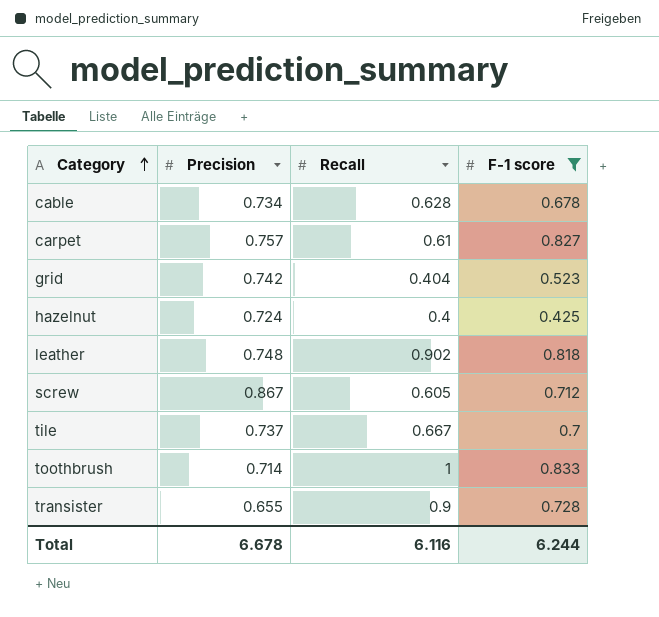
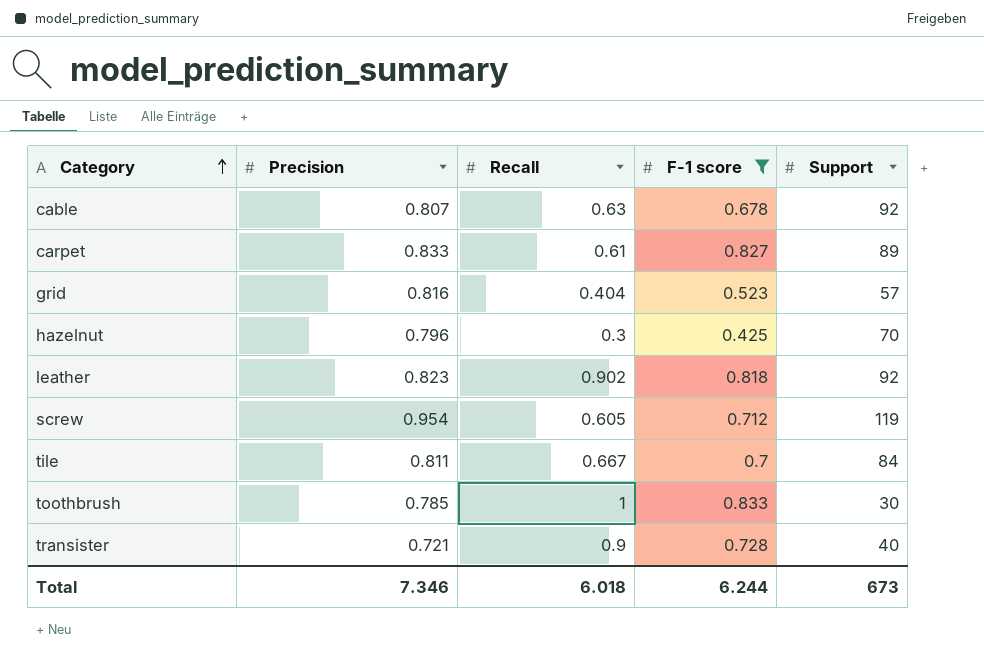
column Support | position: none -> 5
cable | Precision: 0.734 -> 0.807
cable | Recall: 0.628 -> 0.63
carpet | Precision: 0.757 -> 0.833
grid | Precision: 0.742 -> 0.816
hazelnut | Precision: 0.724 -> 0.796
hazelnut | Recall: 0.4 -> 0.3
leather | Precision: 0.748 -> 0.823
screw | Precision: 0.867 -> 0.954
tile | Precision: 0.737 -> 0.811
toothbrush | Precision: 0.714 -> 0.785
transister | Precision: 0.655 -> 0.721
Total | Precision: 6.678 -> 7.346
Total | Recall: 6.116 -> 6.018

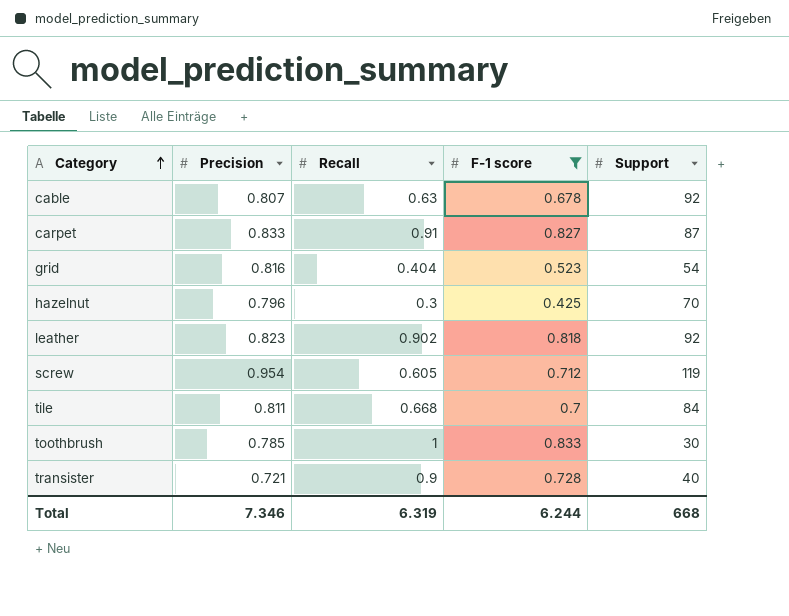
carpet | Recall: 0.61 -> 0.91
carpet | Support: 89 -> 87
grid | Support: 57 -> 54
tile | Recall: 0.667 -> 0.668
Total | Recall: 6.018 -> 6.319
Total | Support: 673 -> 668

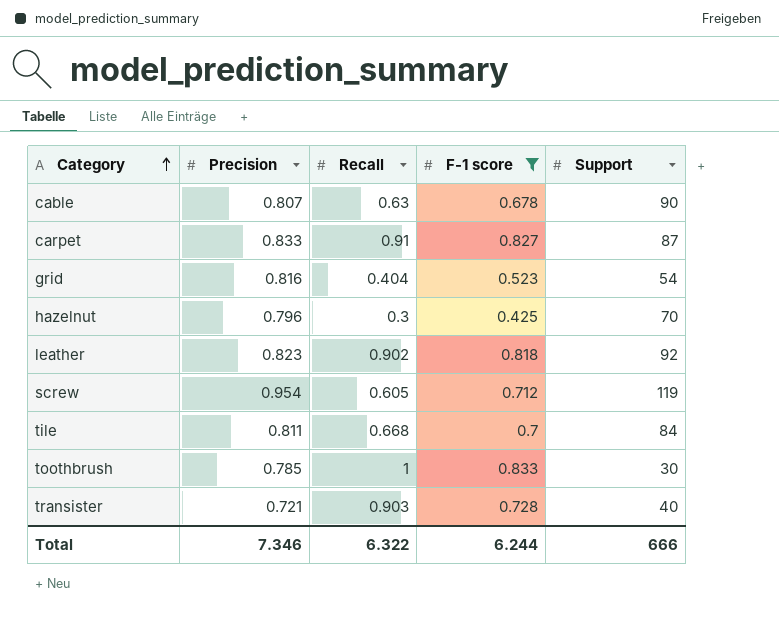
cable | Support: 92 -> 90
transister | Recall: 0.9 -> 0.903
Total | Recall: 6.319 -> 6.322
Total | Support: 668 -> 666

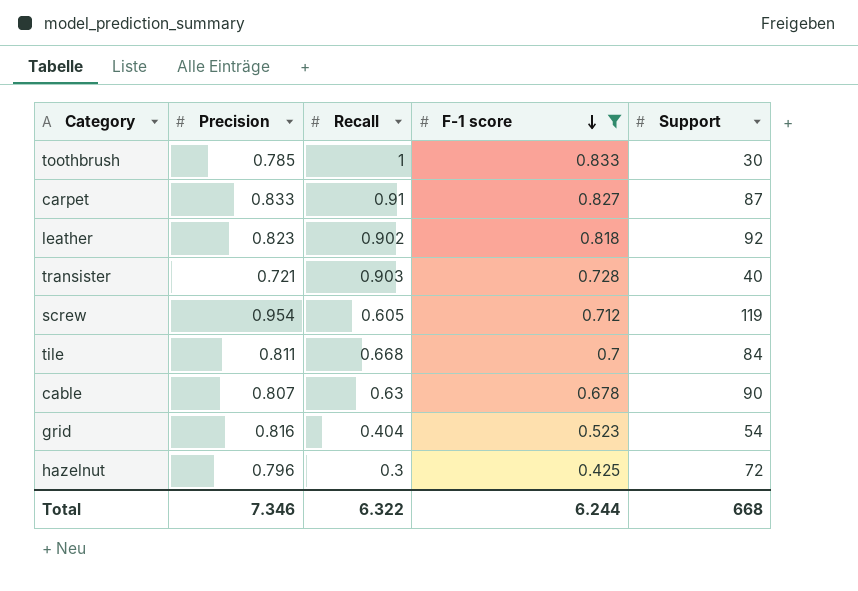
row order: Category ascending -> F-1 score descending
hazelnut | Support: 70 -> 72
Total | Support: 666 -> 668

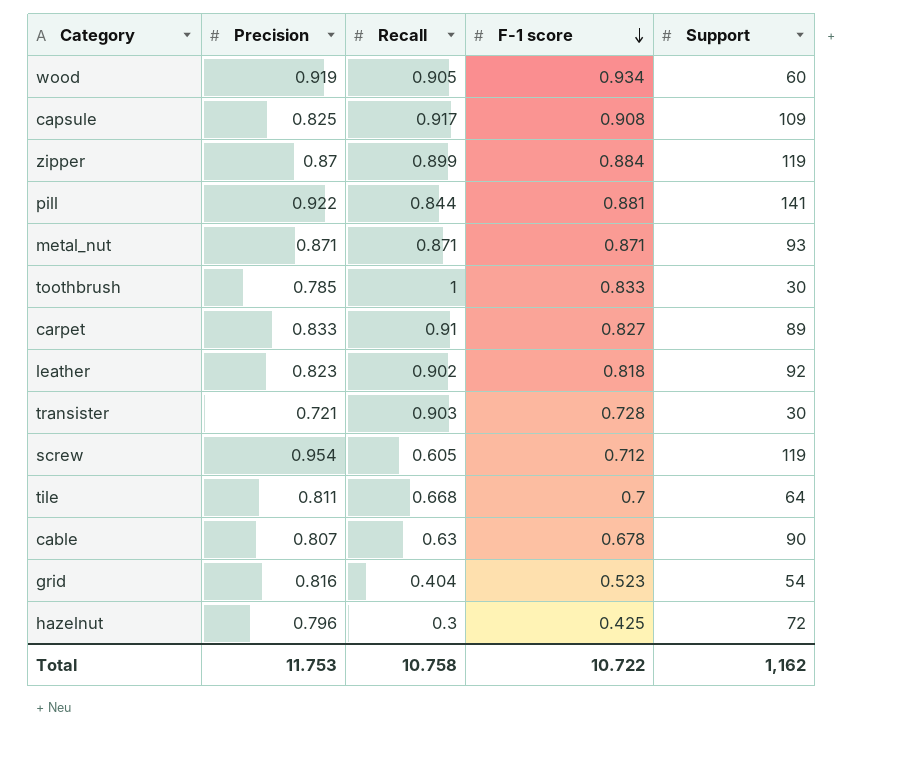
filter: F-1 score <= 0.833 -> none
carpet | Support: 87 -> 89
transister | Support: 40 -> 30
tile | Support: 84 -> 64
Total | Precision: 7.346 -> 11.753
Total | Recall: 6.322 -> 10.758
Total | F-1 score: 6.244 -> 10.722
Total | Support: 668 -> 1,162

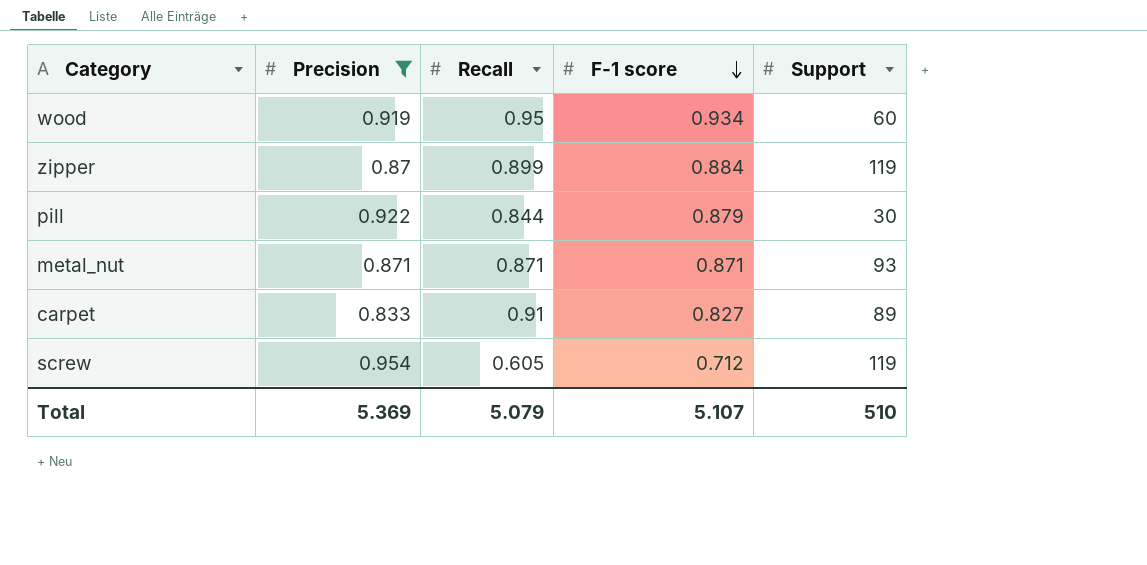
filter: none -> Precision >= 0.833
wood | Recall: 0.905 -> 0.95
pill | F-1 score: 0.881 -> 0.879
pill | Support: 141 -> 30
Total | Precision: 11.753 -> 5.369
Total | Recall: 10.758 -> 5.079
Total | F-1 score: 10.722 -> 5.107
Total | Support: 1,162 -> 510

